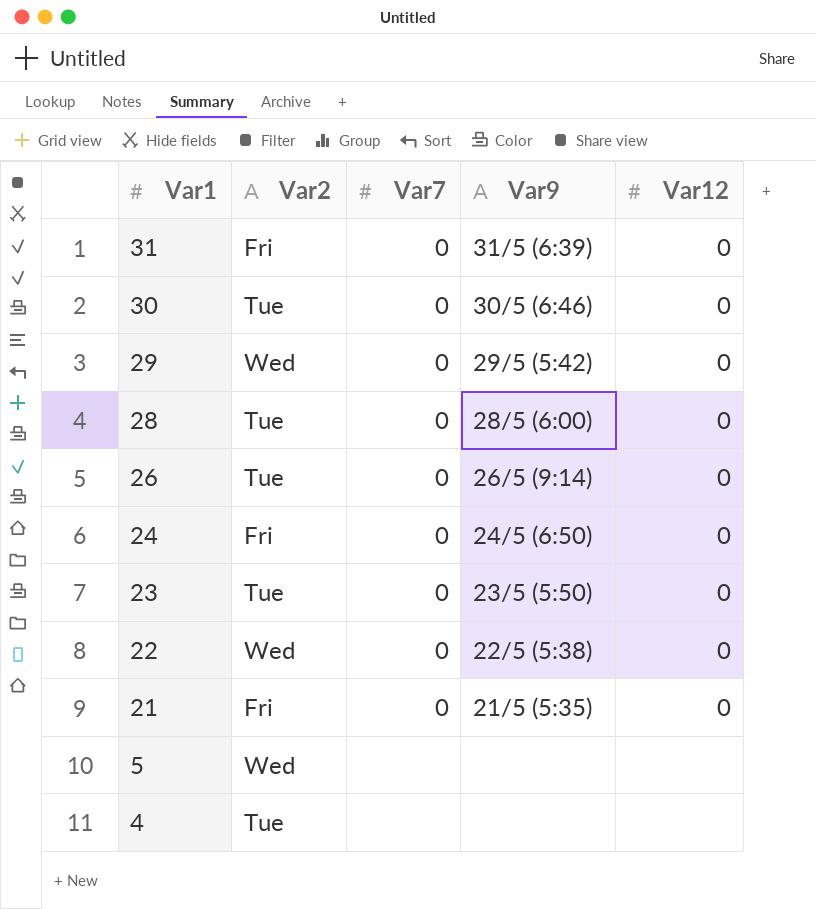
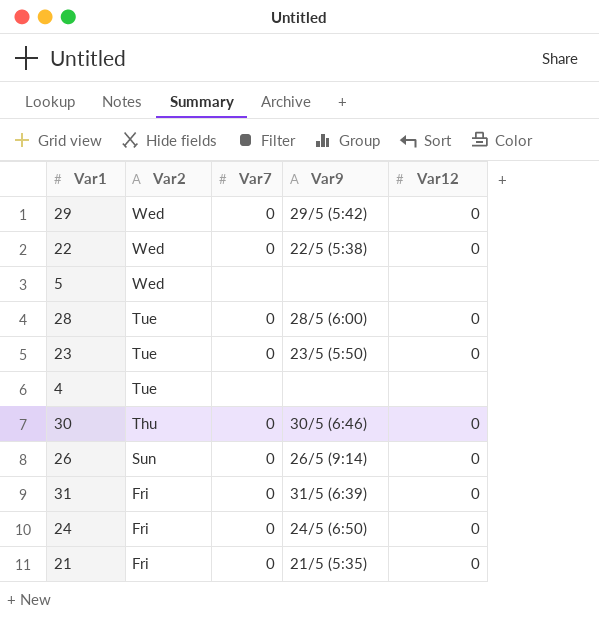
row order: Var1 descending -> Var2 descending
30 | Var2: Tue -> Thu
26 | Var2: Tue -> Sun

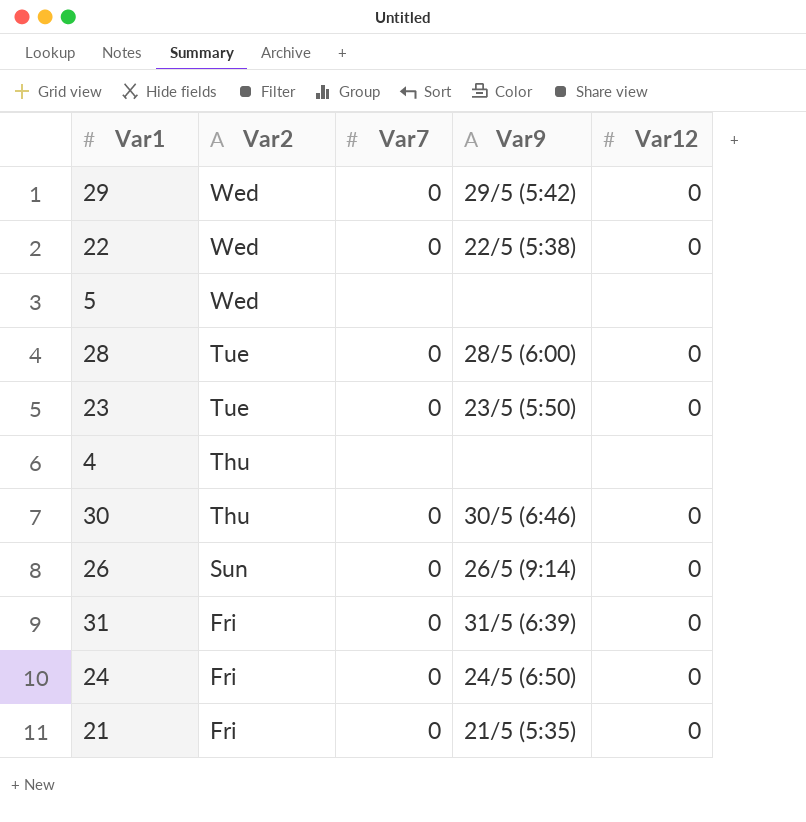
4 | Var2: Tue -> Thu

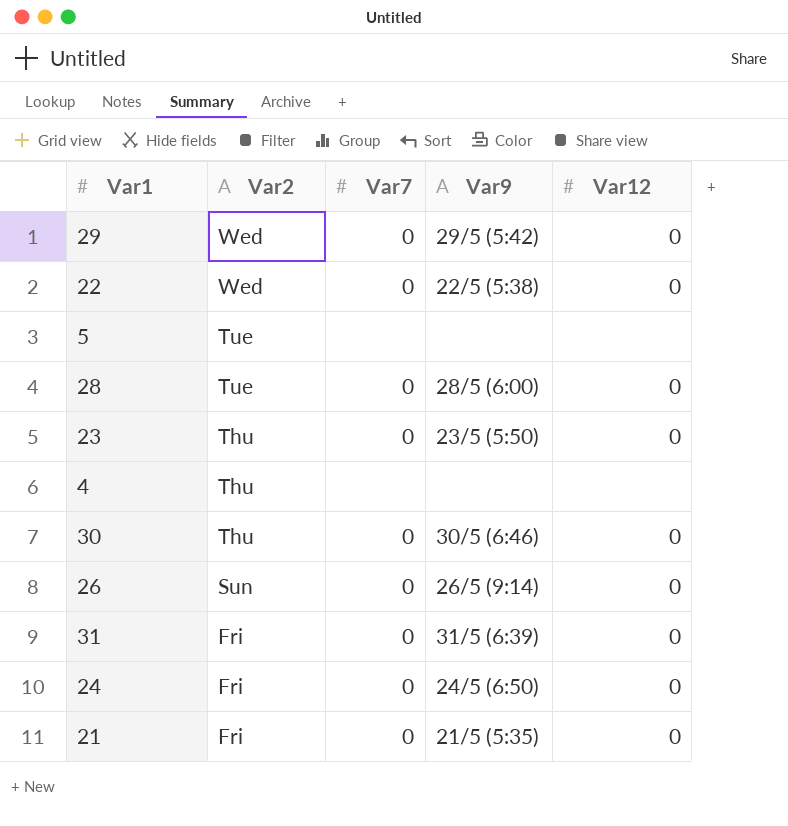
5 | Var2: Wed -> Tue
23 | Var2: Tue -> Thu

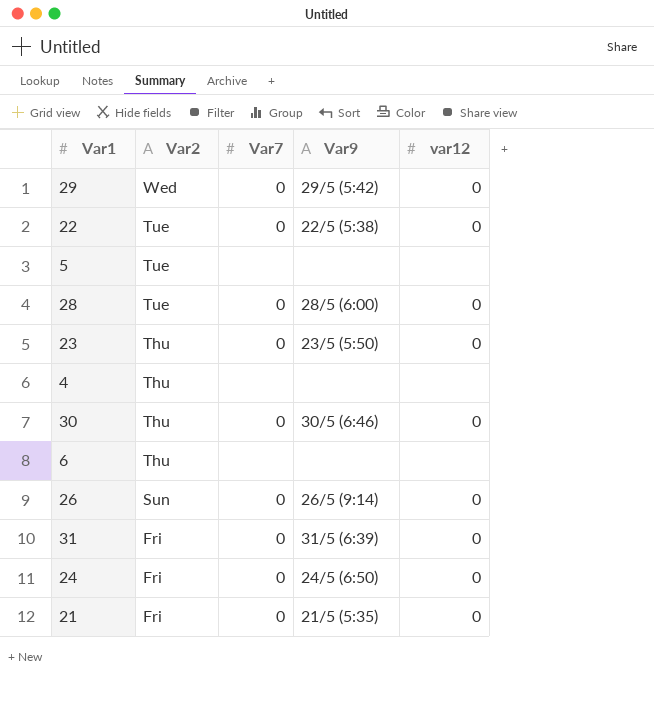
column name: Var12 -> var12
22 | Var2: Wed -> Tue
row 6: none -> Thu | none | none | none

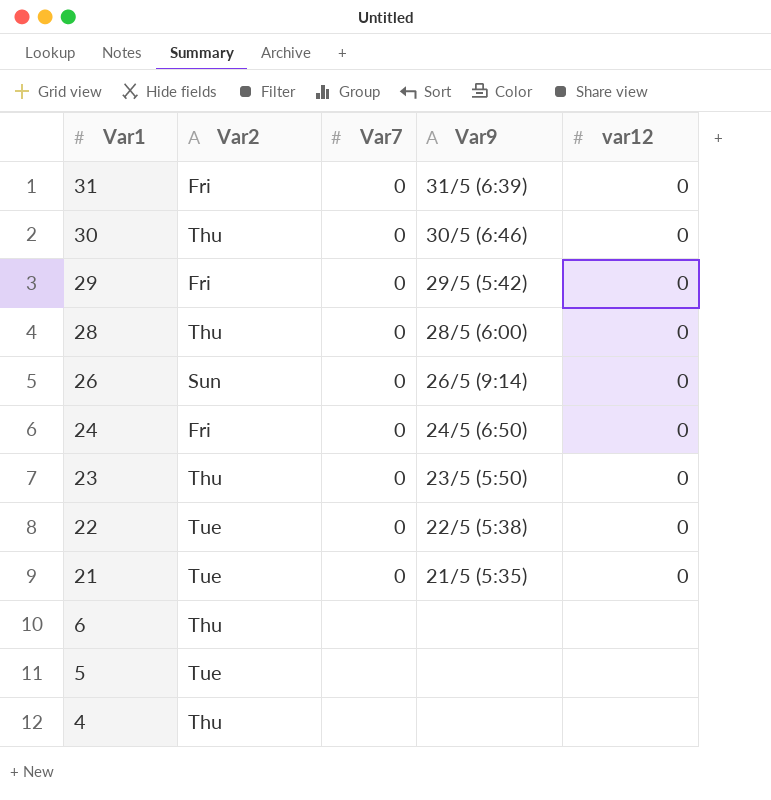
row order: Var2 descending -> Var1 descending
29 | Var2: Wed -> Fri
28 | Var2: Tue -> Thu
21 | Var2: Fri -> Tue

